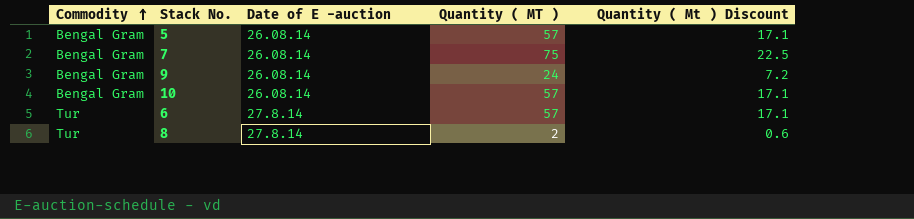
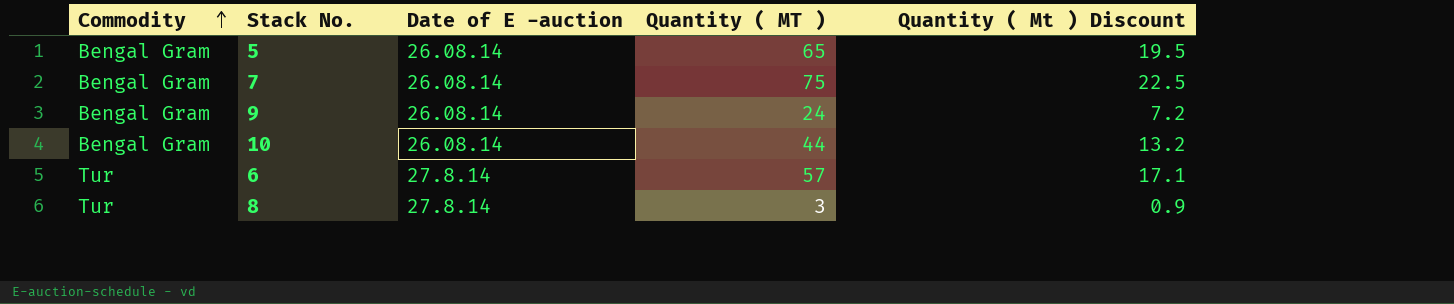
5 | Quantity ( MT ): 57 -> 65
5 | Quantity ( Mt ) Discount: 17.1 -> 19.5
10 | Quantity ( MT ): 57 -> 44
10 | Quantity ( Mt ) Discount: 17.1 -> 13.2
8 | Quantity ( MT ): 2 -> 3
8 | Quantity ( Mt ) Discount: 0.6 -> 0.9

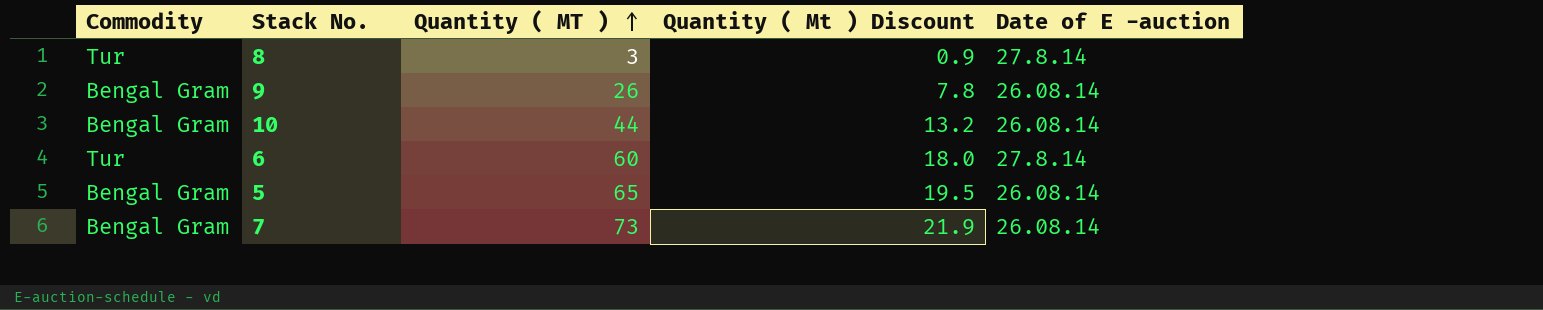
row order: Commodity ascending -> Quantity ( MT ) ascending
column Date of E -auction | position: 3 -> 5
9 | Quantity ( MT ): 24 -> 26
9 | Quantity ( Mt ) Discount: 7.2 -> 7.8
6 | Quantity ( MT ): 57 -> 60
6 | Quantity ( Mt ) Discount: 17.1 -> 18.0
7 | Quantity ( MT ): 75 -> 73
7 | Quantity ( Mt ) Discount: 22.5 -> 21.9

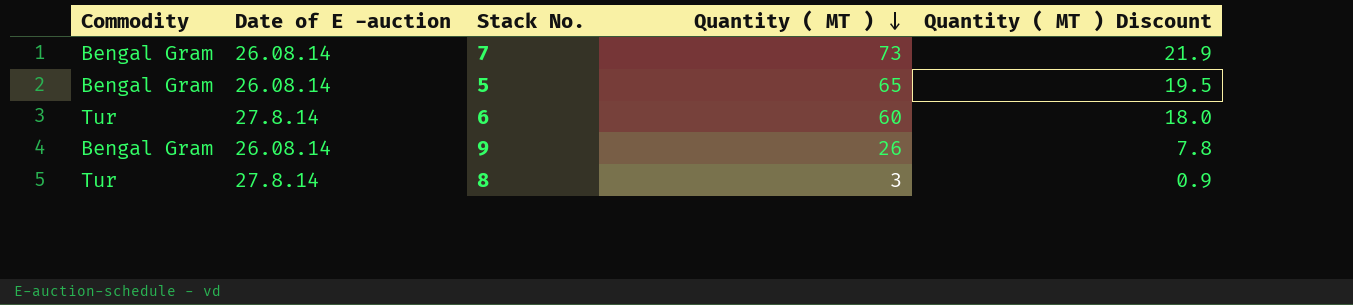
row order: Quantity ( MT ) ascending -> Quantity ( MT ) descending
column Date of E -auction | position: 5 -> 2
column name: Quantity ( Mt ) Discount -> Quantity ( MT ) Discount
row 10: Bengal Gram | 44 | 13.2 | 26.08.14 -> none

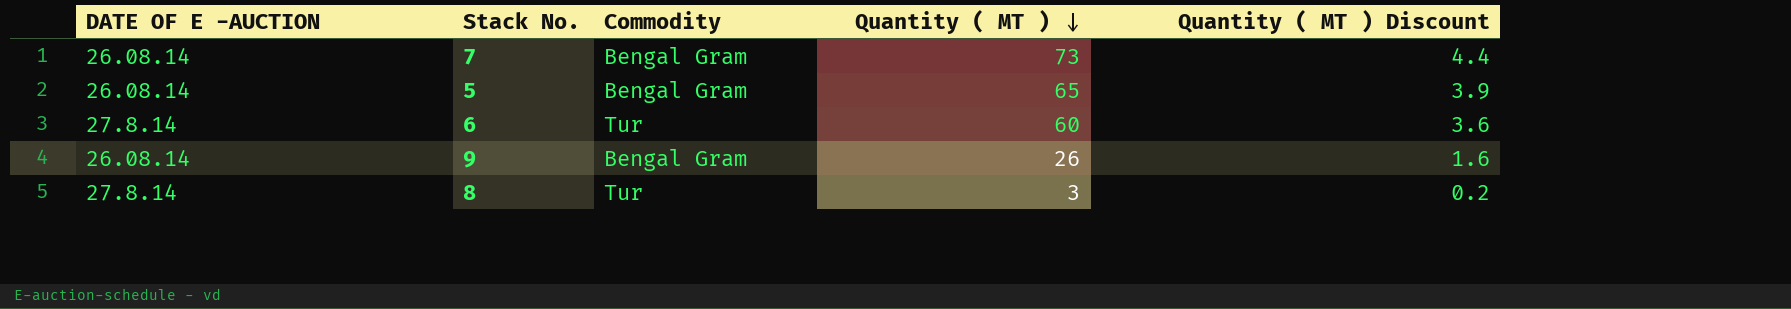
column name: Date of E -auction -> DATE OF E -AUCTION
column Commodity | position: 1 -> 3
column Quantity ( MT ) Discount | formula: [Quantity ( MT )] * 0.3 -> [Quantity ( MT )] * 0.06

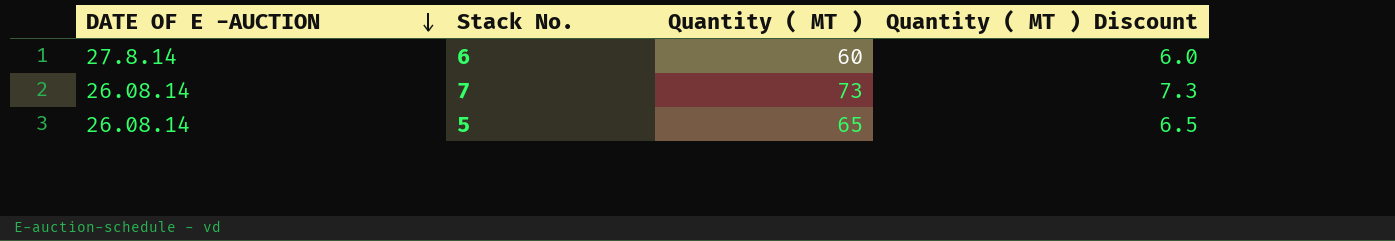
row order: Quantity ( MT ) descending -> DATE OF E -AUCTION descending
column Commodity | position: 3 -> none
column Quantity ( MT ) Discount | formula: [Quantity ( MT )] * 0.06 -> [Quantity ( MT )] * 0.1
row 9: 26.08.14 | Bengal Gram | 26 | 1.6 -> none
row 8: 27.8.14 | Tur | 3 | 0.2 -> none

